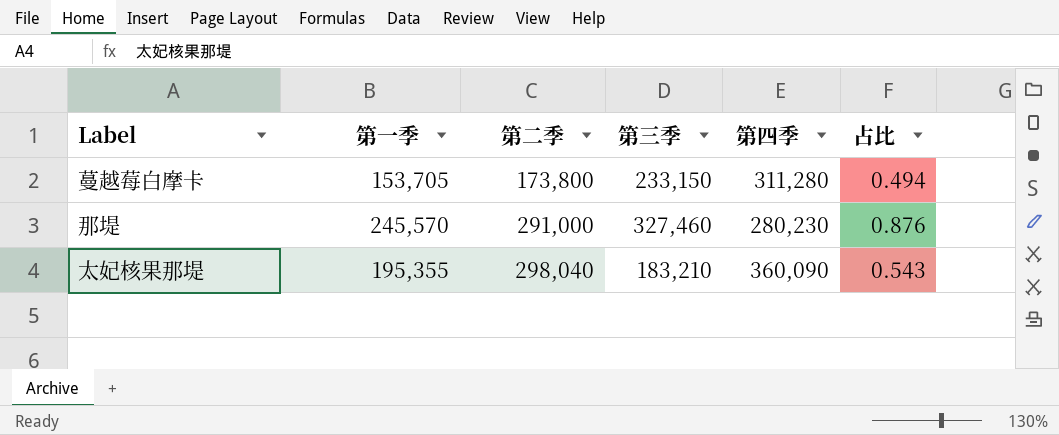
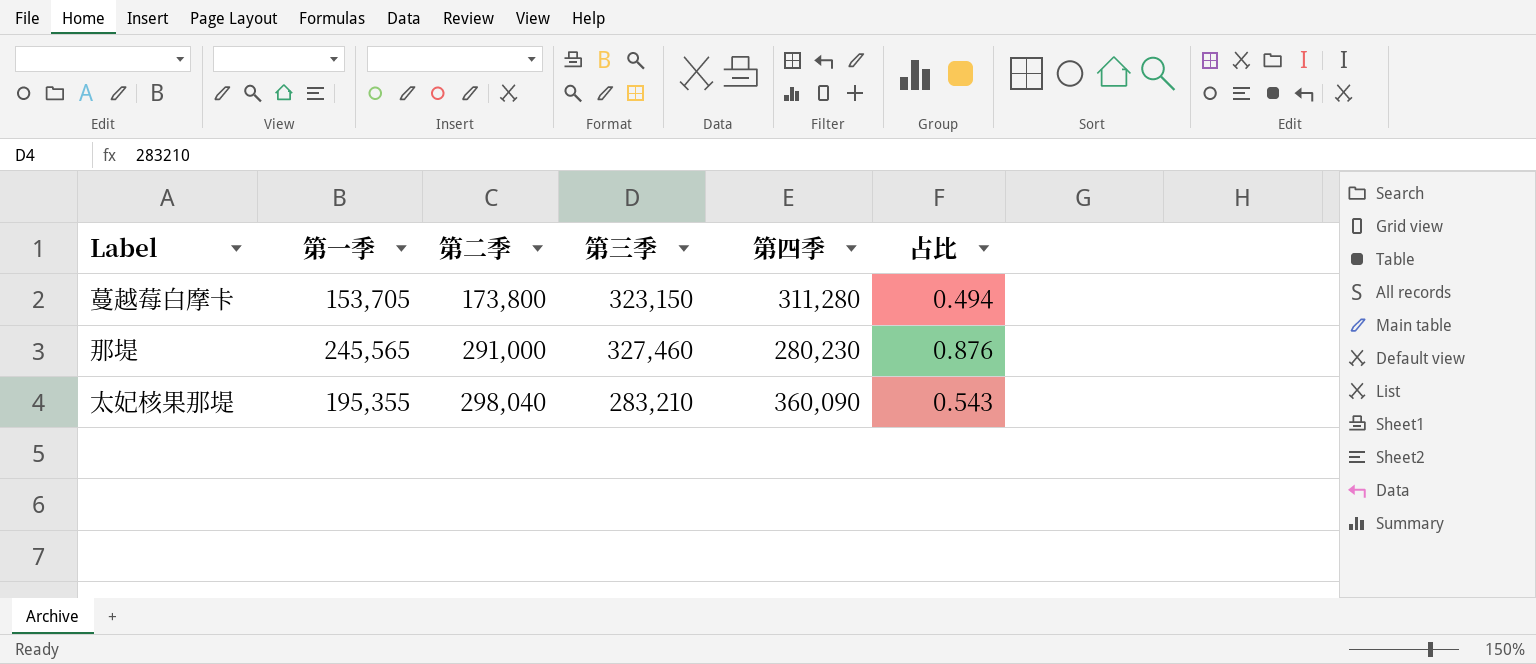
蔓越莓白摩卡 | 第三季: 233,150 -> 323,150
那堤 | 第一季: 245,570 -> 245,565
太妃核果那堤 | 第三季: 183,210 -> 283,210

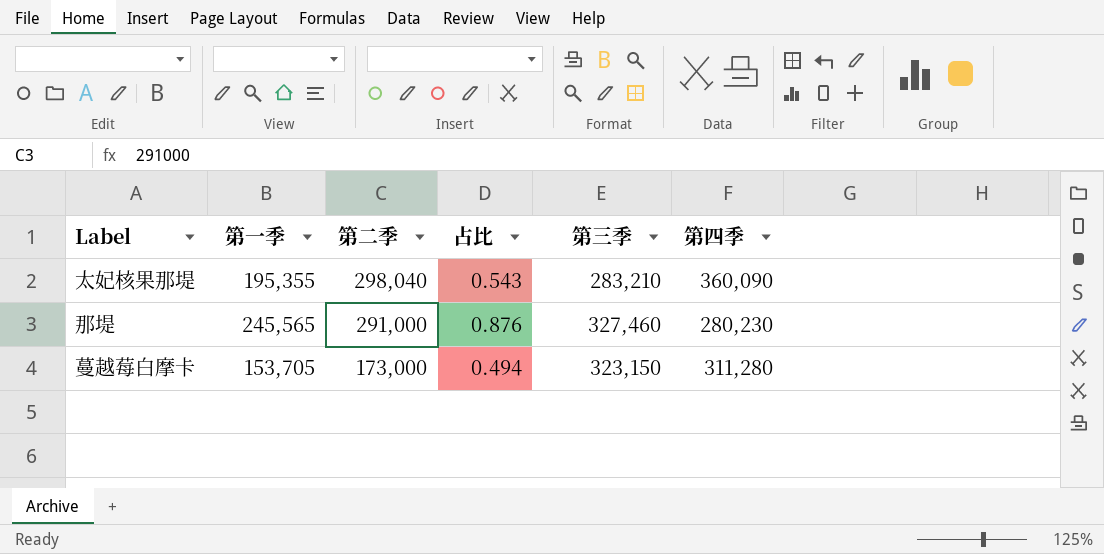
row order: 第二季 ascending -> 第二季 descending
column 占比 | position: 6 -> 4
蔓越莓白摩卡 | 第二季: 173,800 -> 173,000

